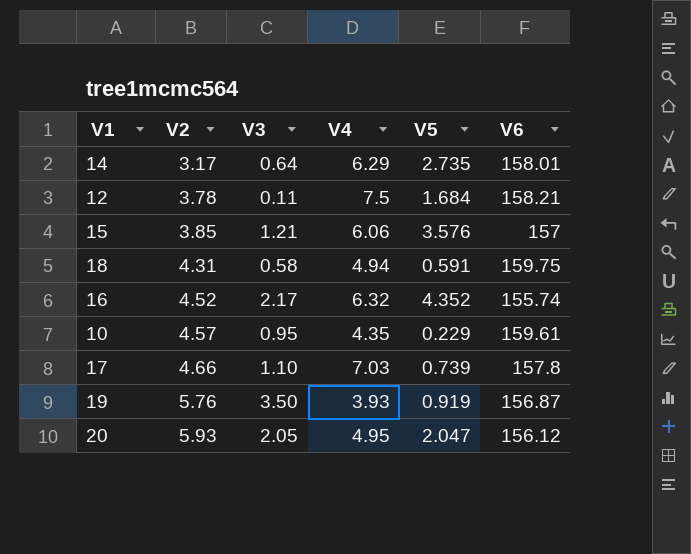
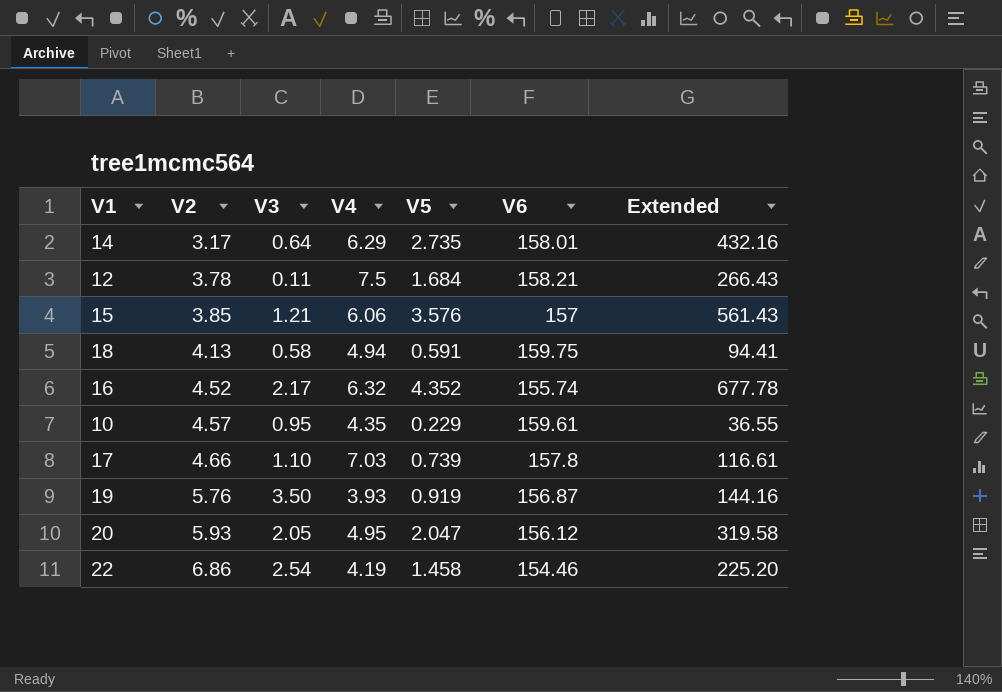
column Extended | formula: none -> [V5] * [V6]
18 | V2: 4.31 -> 4.13
row 22: none -> 6.86 | 2.54 | 4.19 | 1.458 | 154.46 | 225.20

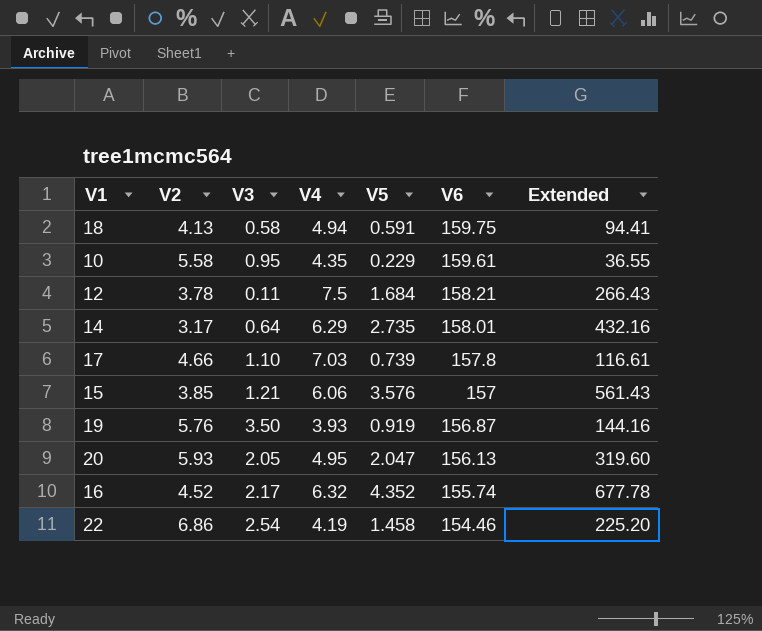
row order: V2 ascending -> V6 descending
10 | V2: 4.57 -> 5.58
20 | V6: 156.12 -> 156.13
20 | Extended: 319.58 -> 319.60

